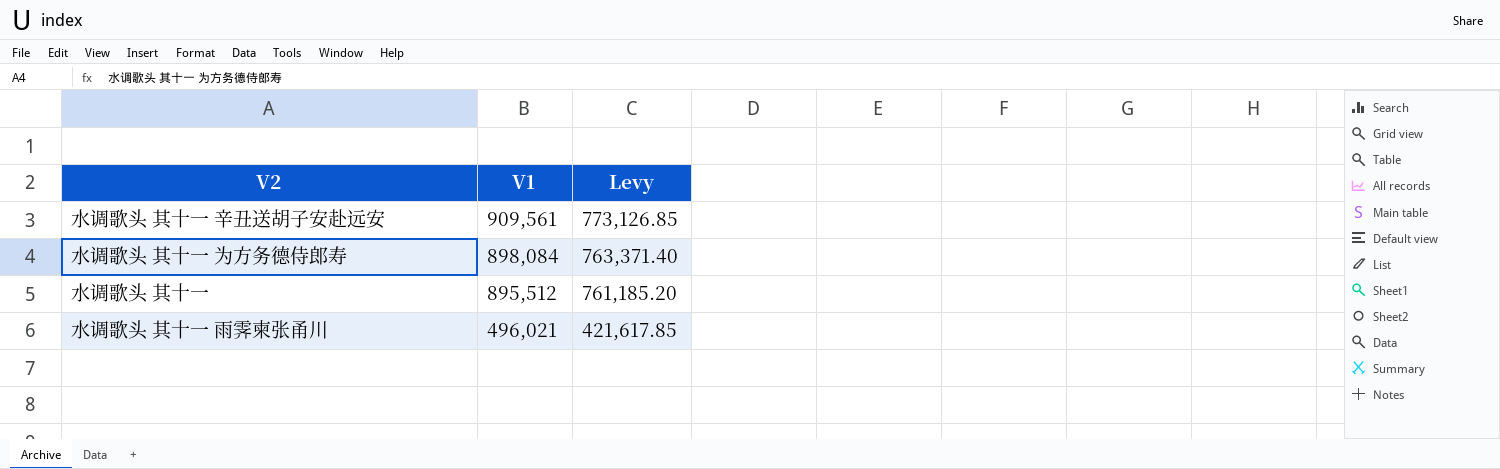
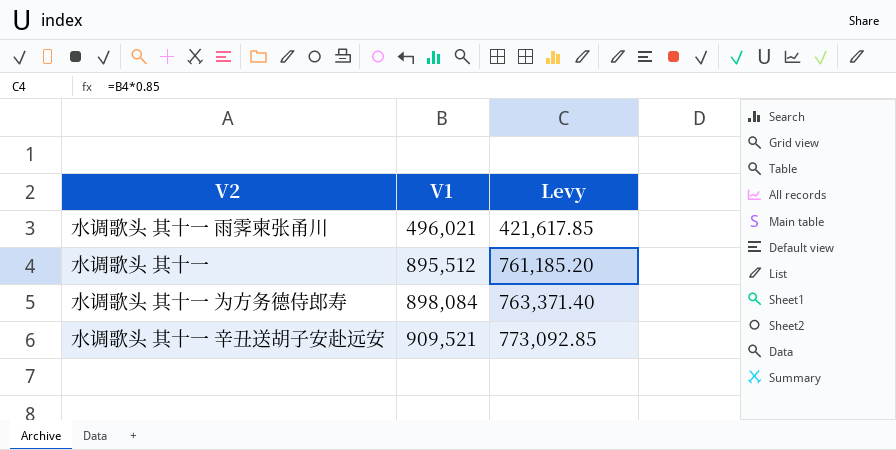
row order: V1 descending -> V1 ascending
水调歌头 其十一 辛丑送胡子安赴远安 | V1: 909,561 -> 909,521
水调歌头 其十一 辛丑送胡子安赴远安 | Levy: 773,126.85 -> 773,092.85

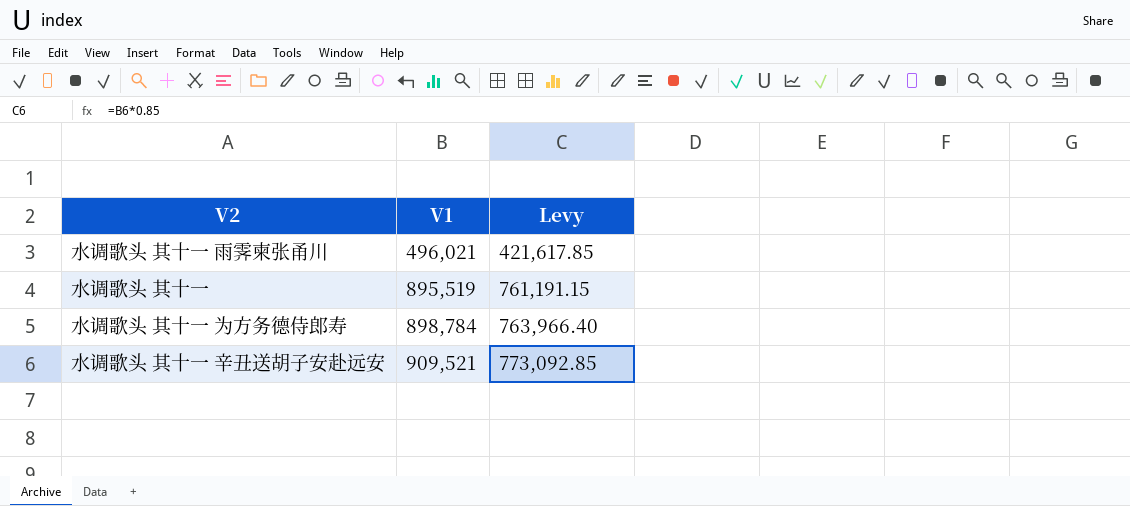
水调歌头 其十一 | V1: 895,512 -> 895,519
水调歌头 其十一 | Levy: 761,185.20 -> 761,191.15
水调歌头 其十一 为方务德侍郎寿 | V1: 898,084 -> 898,784
水调歌头 其十一 为方务德侍郎寿 | Levy: 763,371.40 -> 763,966.40

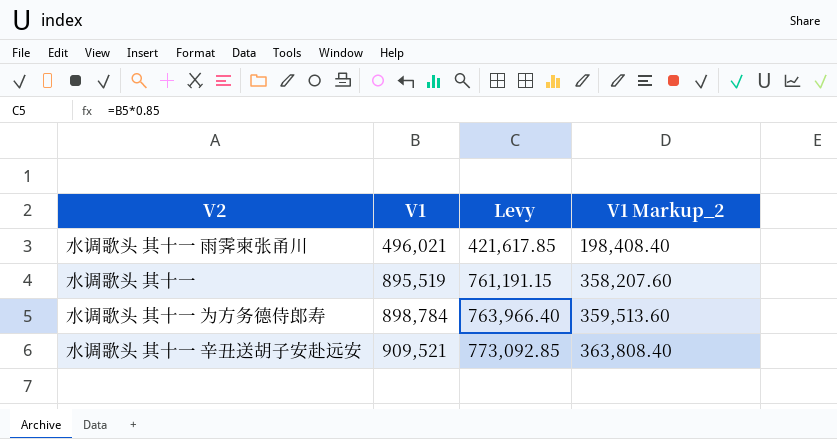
column V1 Markup_2 | formula: none -> [V1] * 0.4

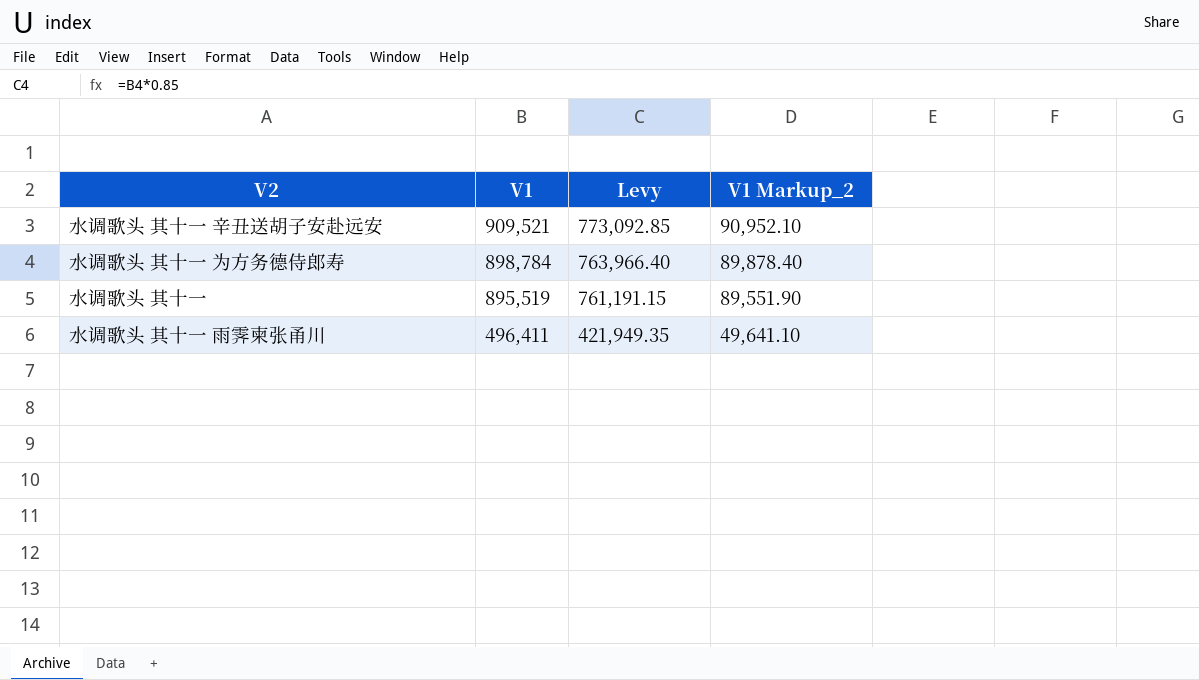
row order: V1 ascending -> V1 descending
column V1 Markup_2 | formula: [V1] * 0.4 -> [V1] * 0.1
水调歌头 其十一 雨霁柬张甬川 | V1: 496,021 -> 496,411
水调歌头 其十一 雨霁柬张甬川 | Levy: 421,617.85 -> 421,949.35

